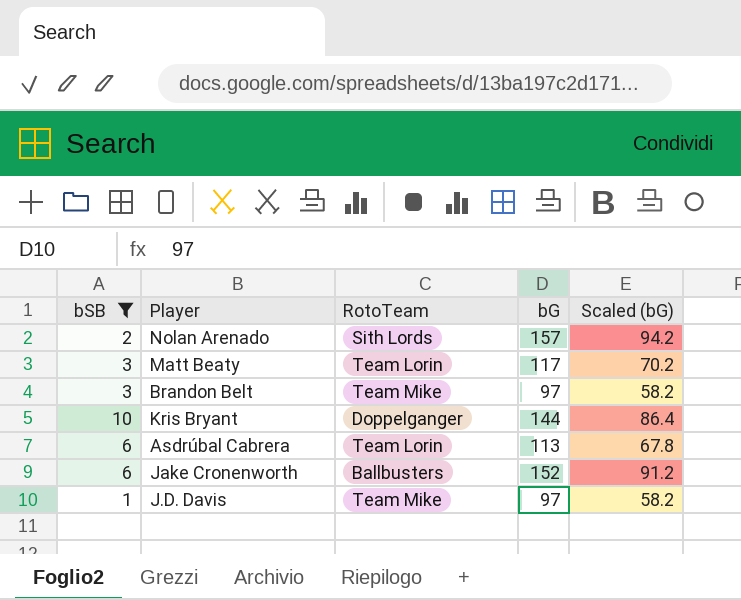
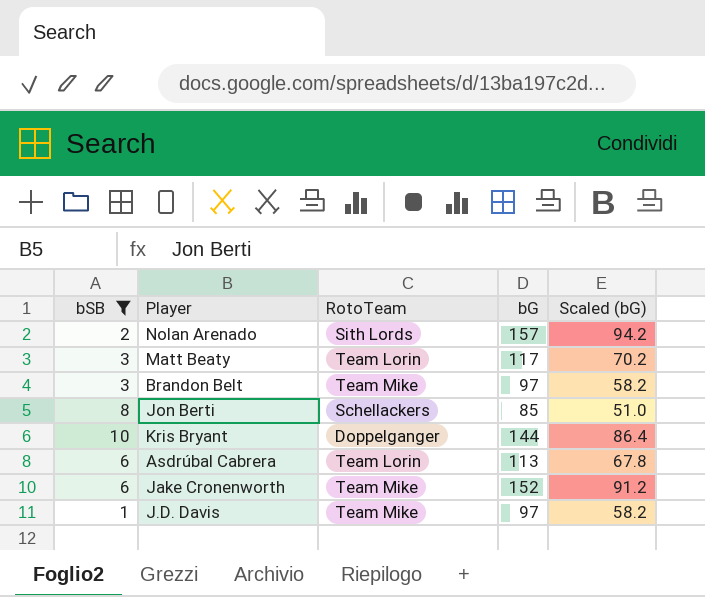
row Jon Berti: none -> 8 | Schellackers | 85 | 51.0
Jake Cronenworth | RotoTeam: Ballbusters -> Team Mike

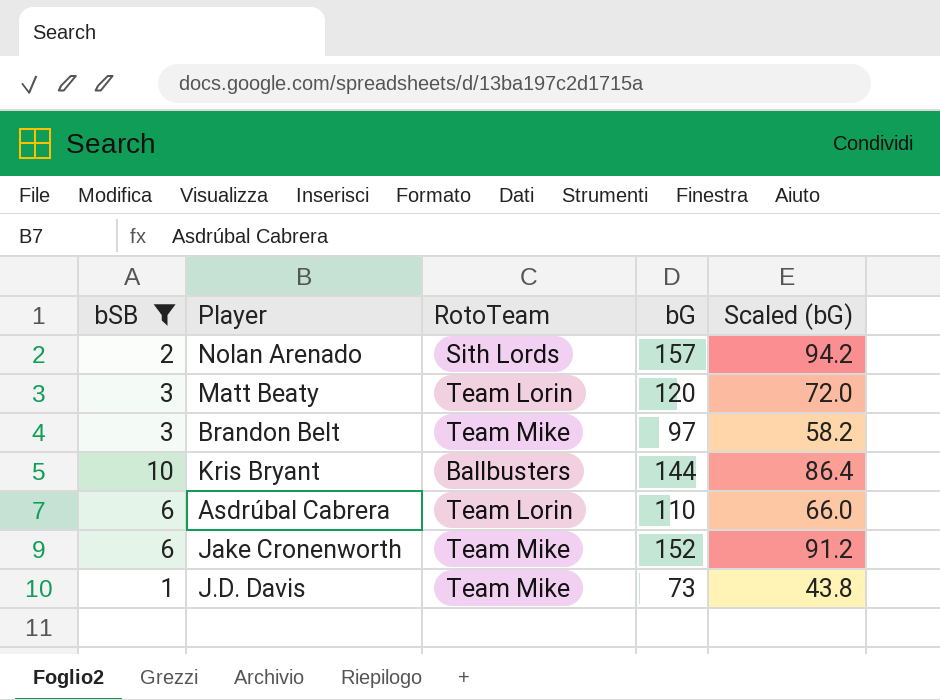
row Jon Berti: 8 | Schellackers | 85 | 51.0 -> none
Matt Beaty | bG: 117 -> 120
Matt Beaty | Scaled (bG): 70.2 -> 72.0
Kris Bryant | RotoTeam: Doppelganger -> Ballbusters
Asdrúbal Cabrera | bG: 113 -> 110
Asdrúbal Cabrera | Scaled (bG): 67.8 -> 66.0
J.D. Davis | bG: 97 -> 73
J.D. Davis | Scaled (bG): 58.2 -> 43.8

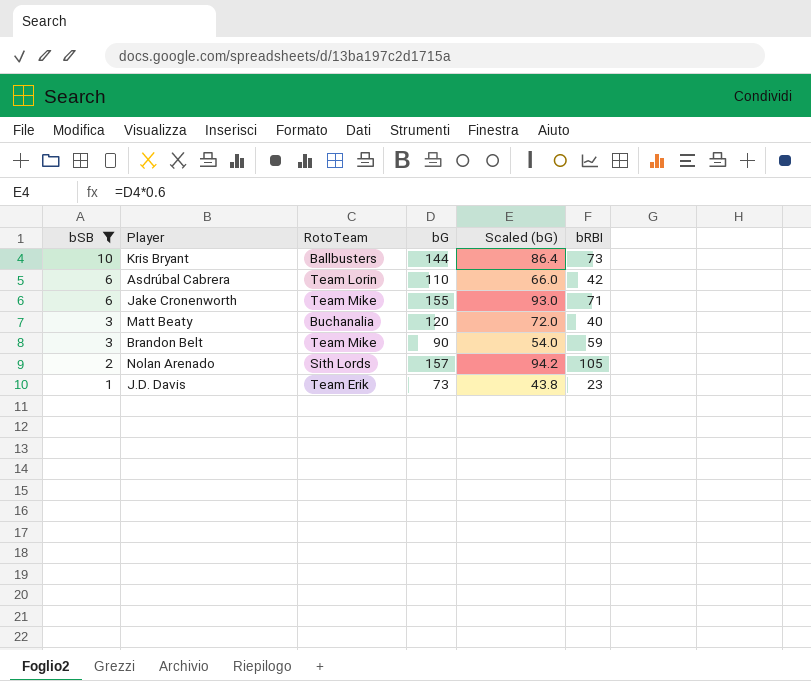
row order: none -> bSB descending
column bRBI | position: none -> 6
Jake Cronenworth | bG: 152 -> 155
Jake Cronenworth | Scaled (bG): 91.2 -> 93.0
Matt Beaty | RotoTeam: Team Lorin -> Buchanalia
Brandon Belt | bG: 97 -> 90
Brandon Belt | Scaled (bG): 58.2 -> 54.0
J.D. Davis | RotoTeam: Team Mike -> Team Erik

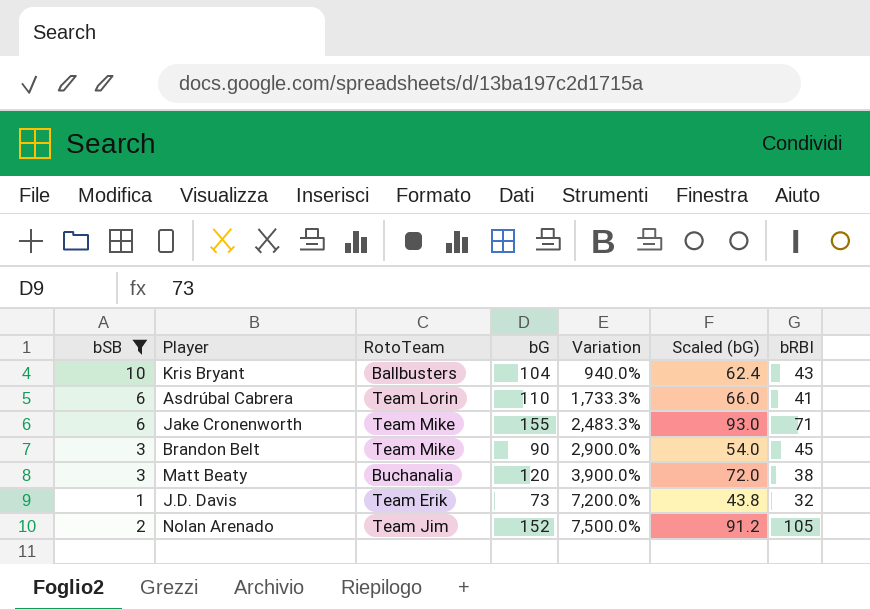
row order: bSB descending -> Variation ascending
column Variation | formula: none -> ([bG] - [bSB]) / [bSB]
Kris Bryant | bG: 144 -> 104
Kris Bryant | Scaled (bG): 86.4 -> 62.4
Kris Bryant | bRBI: 73 -> 43
Asdrúbal Cabrera | bRBI: 42 -> 41
Brandon Belt | bRBI: 59 -> 45
Matt Beaty | bRBI: 40 -> 38
J.D. Davis | bRBI: 23 -> 32
Nolan Arenado | RotoTeam: Sith Lords -> Team Jim
Nolan Arenado | bG: 157 -> 152
Nolan Arenado | Scaled (bG): 94.2 -> 91.2

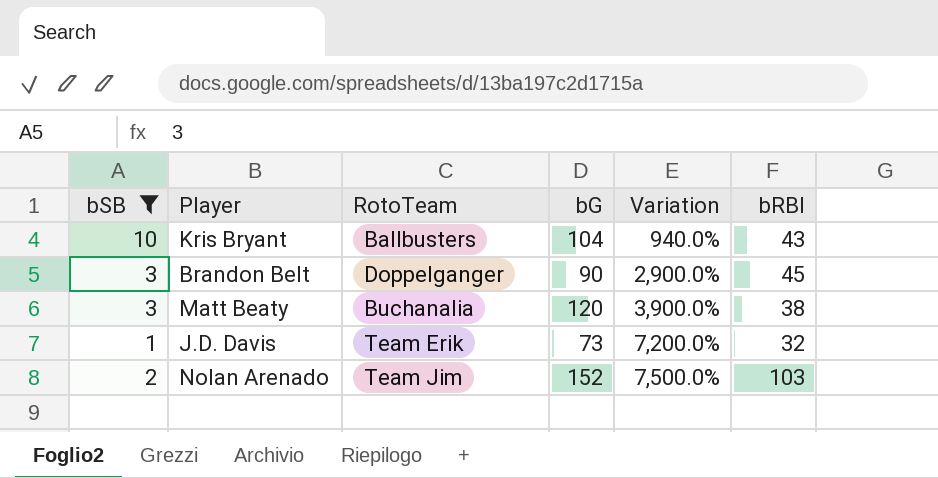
column Scaled (bG) | formula: [bG] * 0.6 -> none
row Asdrúbal Cabrera: 6 | Team Lorin | 110 | 1,733.3% | 66.0 | 41 -> none
row Jake Cronenworth: 6 | Team Mike | 155 | 2,483.3% | 93.0 | 71 -> none
Brandon Belt | RotoTeam: Team Mike -> Doppelganger
Nolan Arenado | bRBI: 105 -> 103

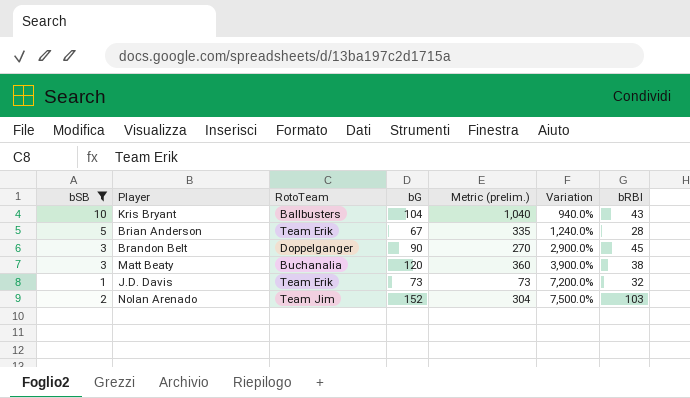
column Metric (prelim.) | formula: none -> [bSB] * [bG]
row Brian Anderson: none -> 5 | Team Erik | 67 | 335 | 1,240.0% | 28

